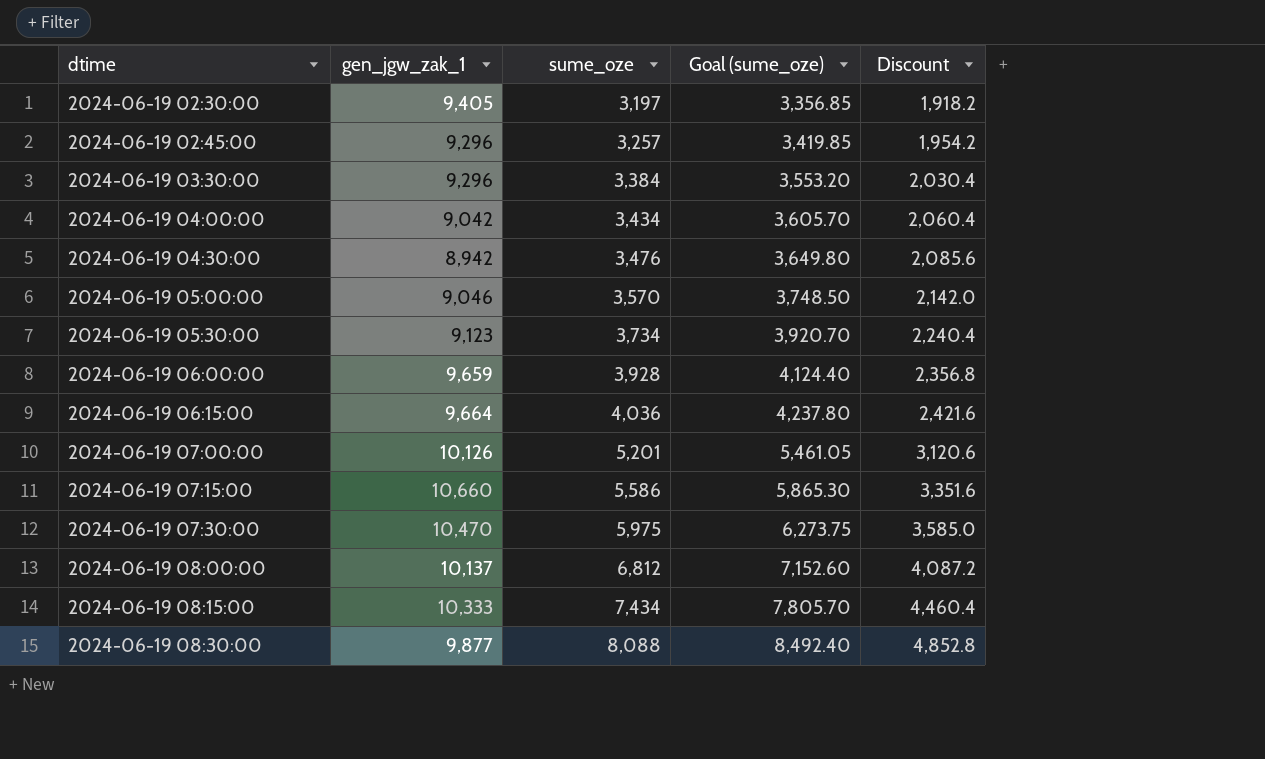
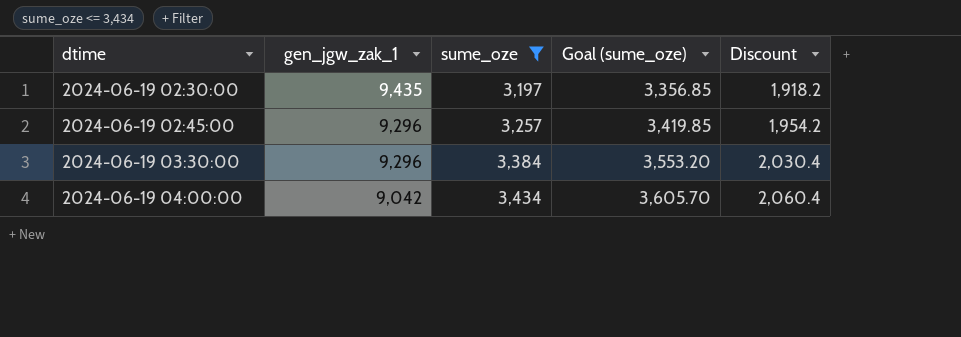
filter: none -> sume_oze <= 3,434
2024-06-19 02:30:00 | gen_jgw_zak_1: 9,405 -> 9,435

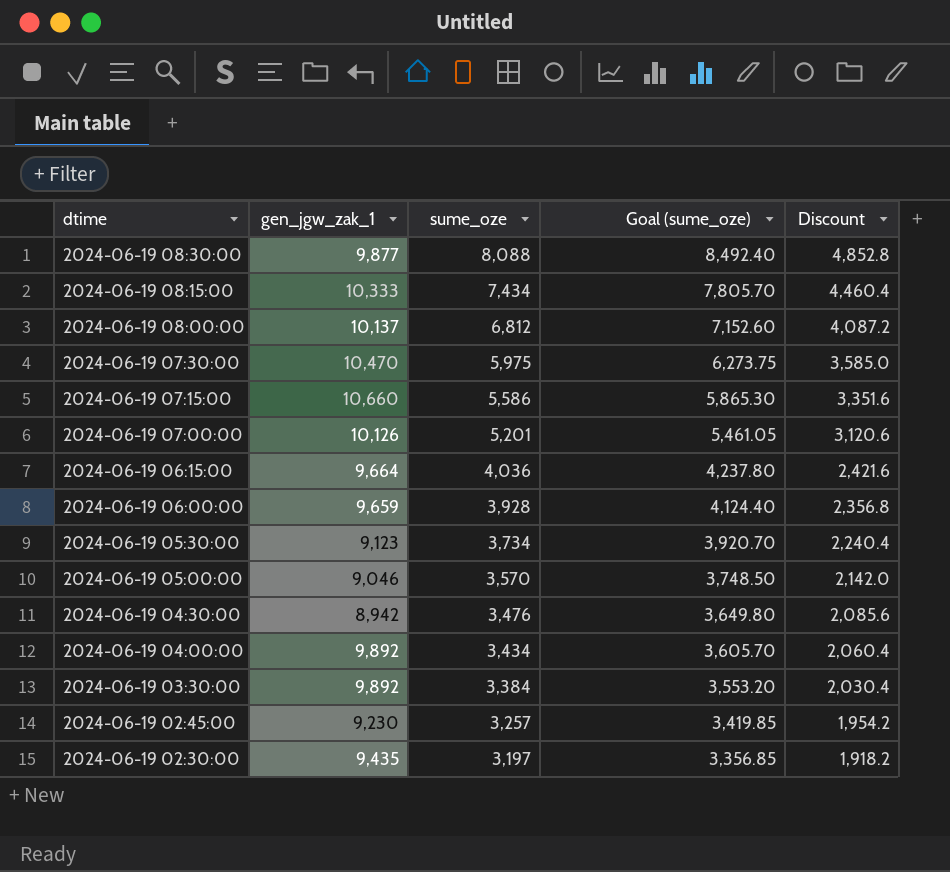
filter: sume_oze <= 3,434 -> none
row order: dtime ascending -> dtime descending
2024-06-19 04:00:00 | gen_jgw_zak_1: 9,042 -> 9,892
2024-06-19 03:30:00 | gen_jgw_zak_1: 9,296 -> 9,892
2024-06-19 02:45:00 | gen_jgw_zak_1: 9,296 -> 9,230

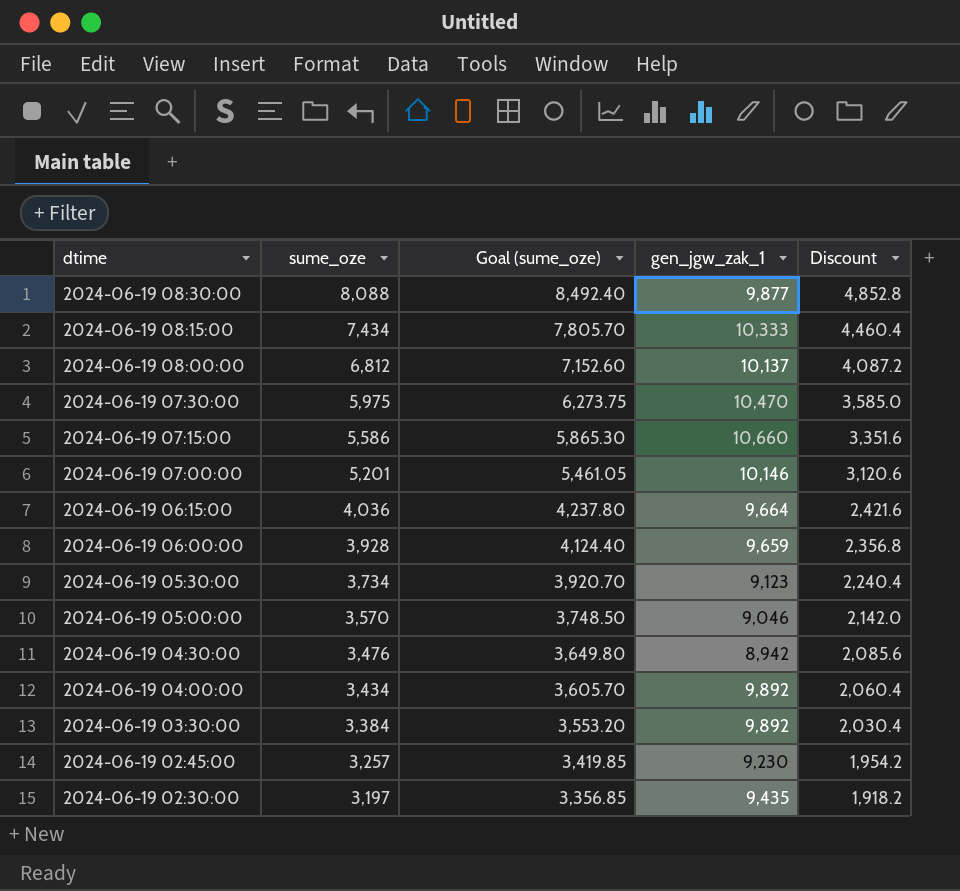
column gen_jgw_zak_1 | position: 2 -> 4
2024-06-19 07:00:00 | gen_jgw_zak_1: 10,126 -> 10,146

